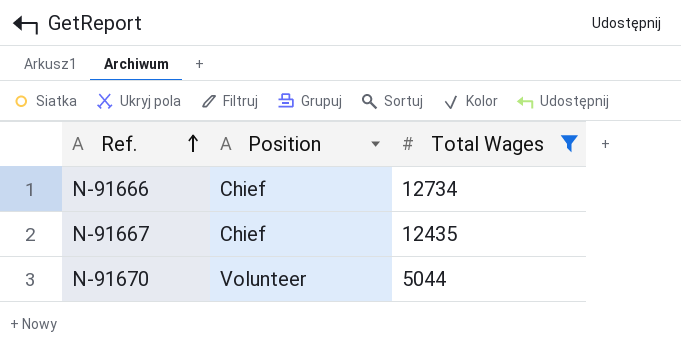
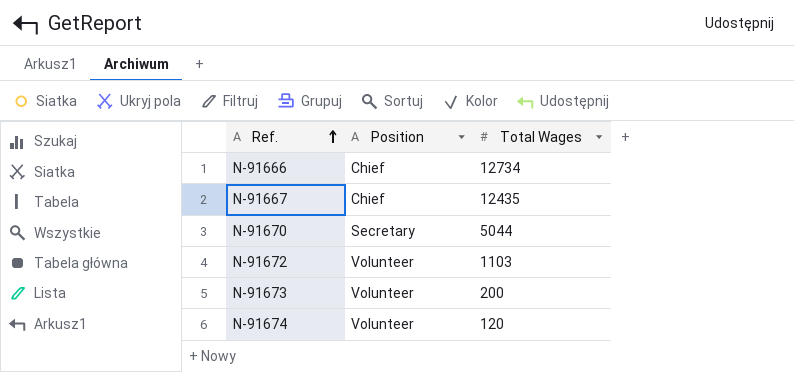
filter: Total Wages >= 5044 -> none
N-91670 | Position: Volunteer -> Secretary

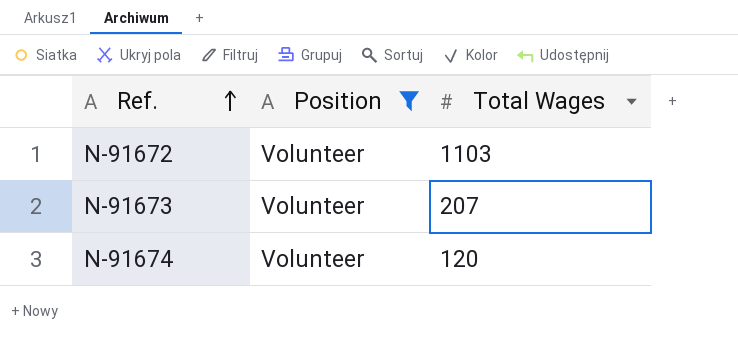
filter: none -> Position = Volunteer
N-91673 | Total Wages: 200 -> 207

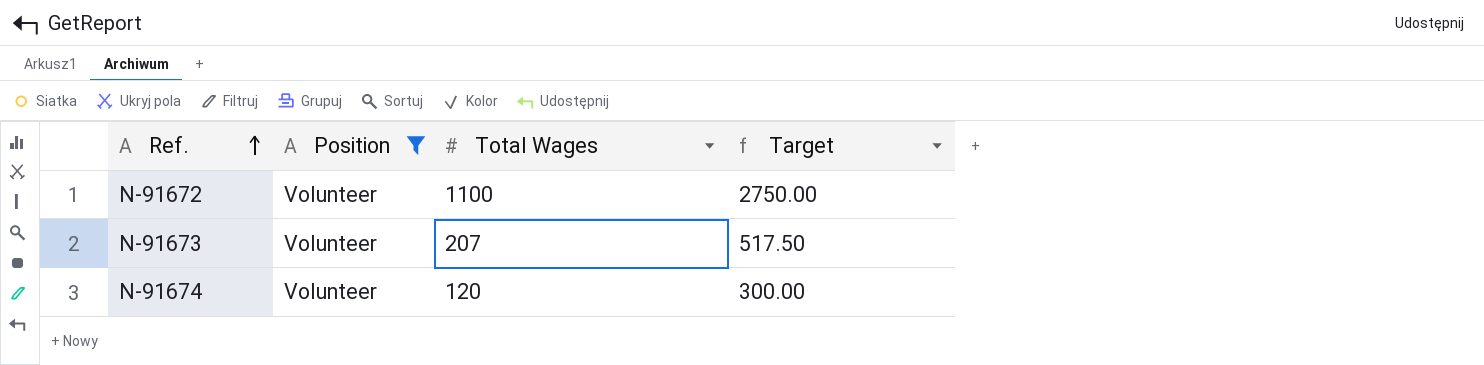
column Target | formula: none -> [Total Wages] * 2.5
N-91672 | Total Wages: 1103 -> 1100

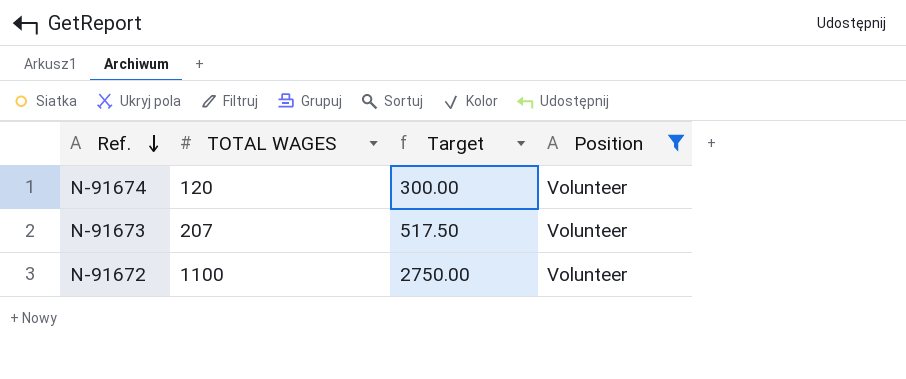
row order: Ref. ascending -> Ref. descending
column name: Total Wages -> TOTAL WAGES
column Position | position: 2 -> 4

